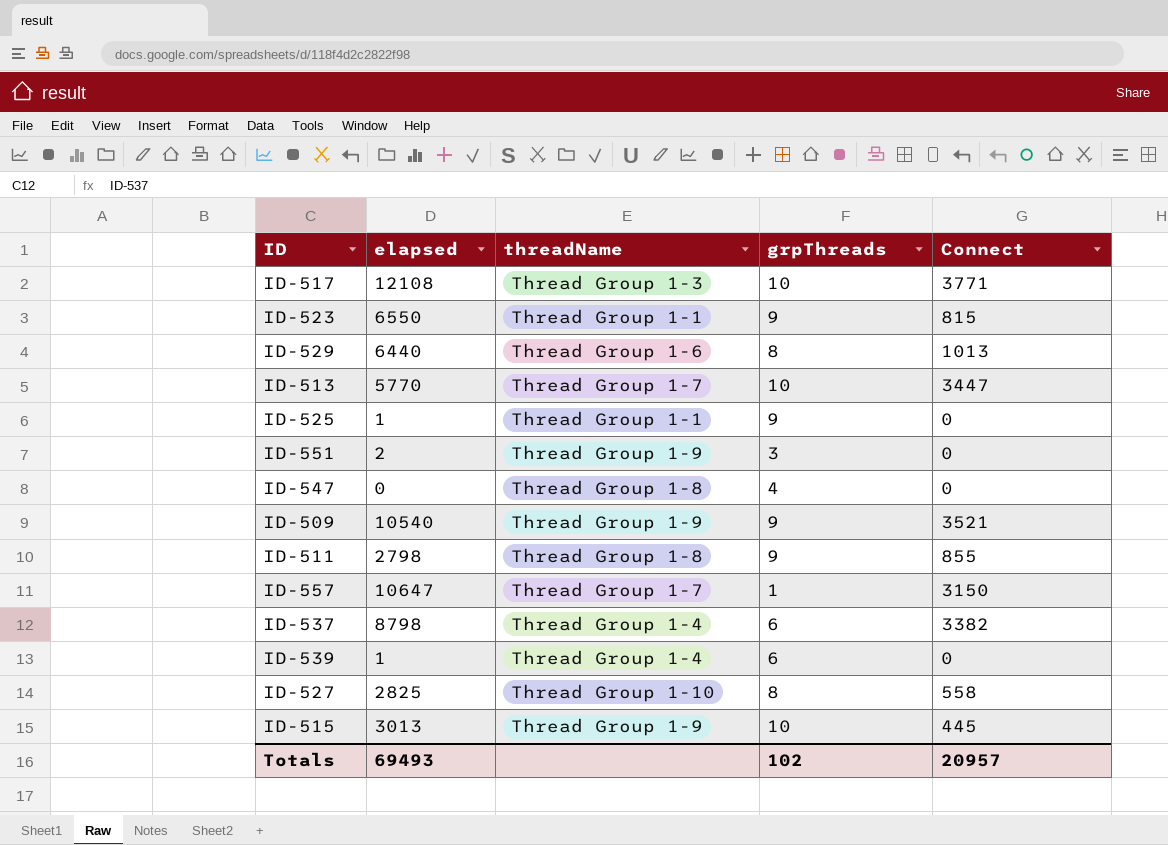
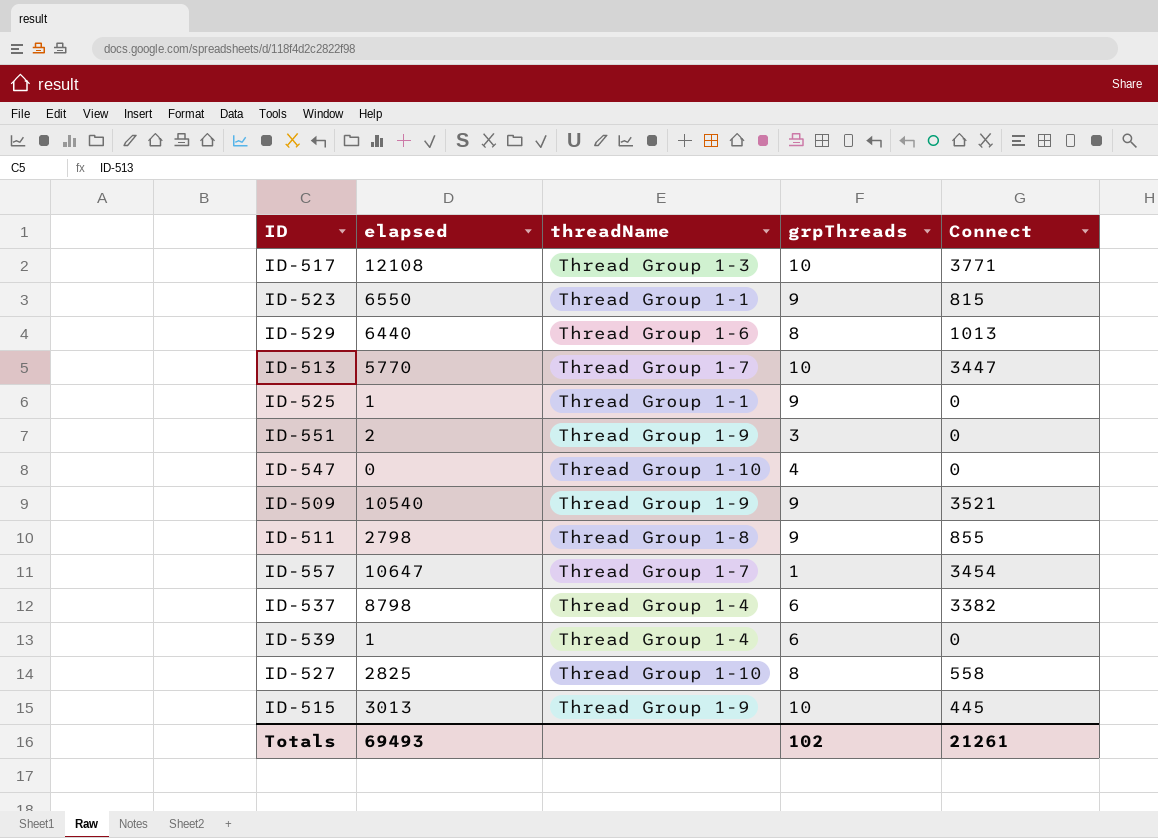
ID-547 | threadName: Thread Group 1-8 -> Thread Group 1-10
ID-557 | Connect: 3150 -> 3454
Totals | Connect: 20957 -> 21261

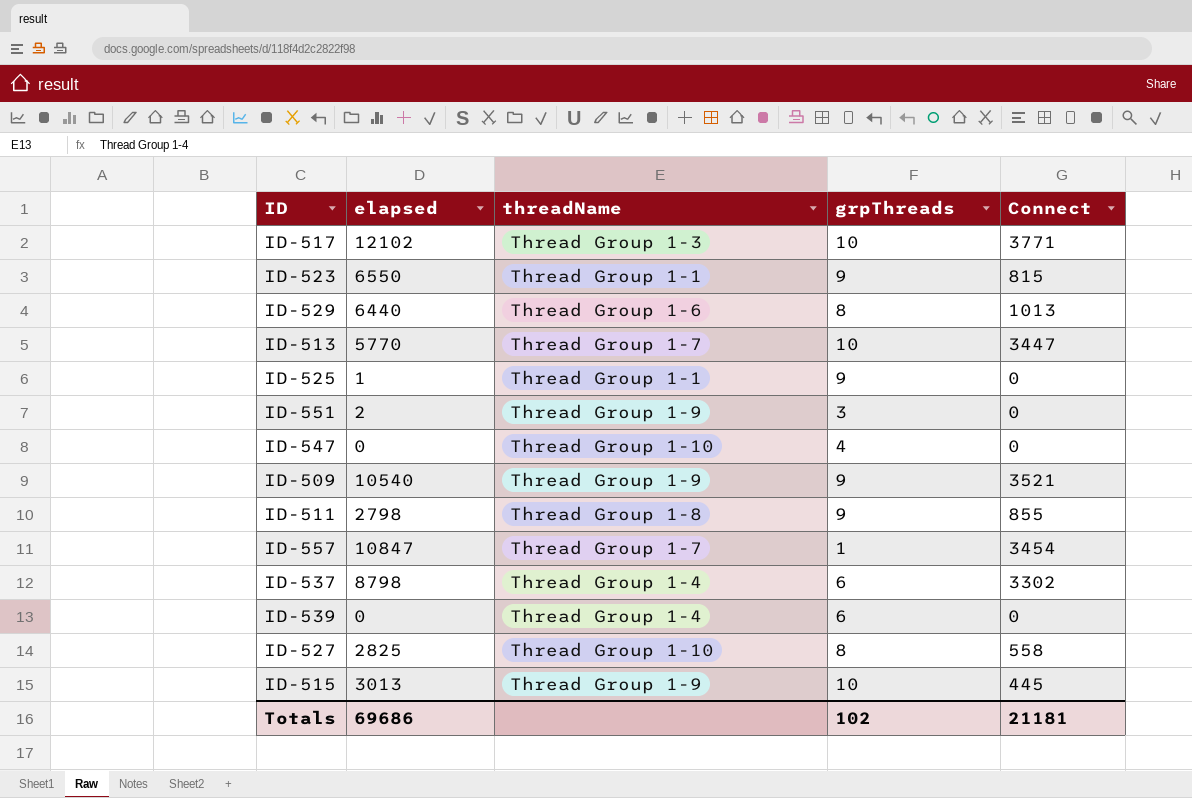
ID-517 | elapsed: 12108 -> 12102
ID-557 | elapsed: 10647 -> 10847
ID-537 | Connect: 3382 -> 3302
ID-539 | elapsed: 1 -> 0
Totals | elapsed: 69493 -> 69686
Totals | Connect: 21261 -> 21181

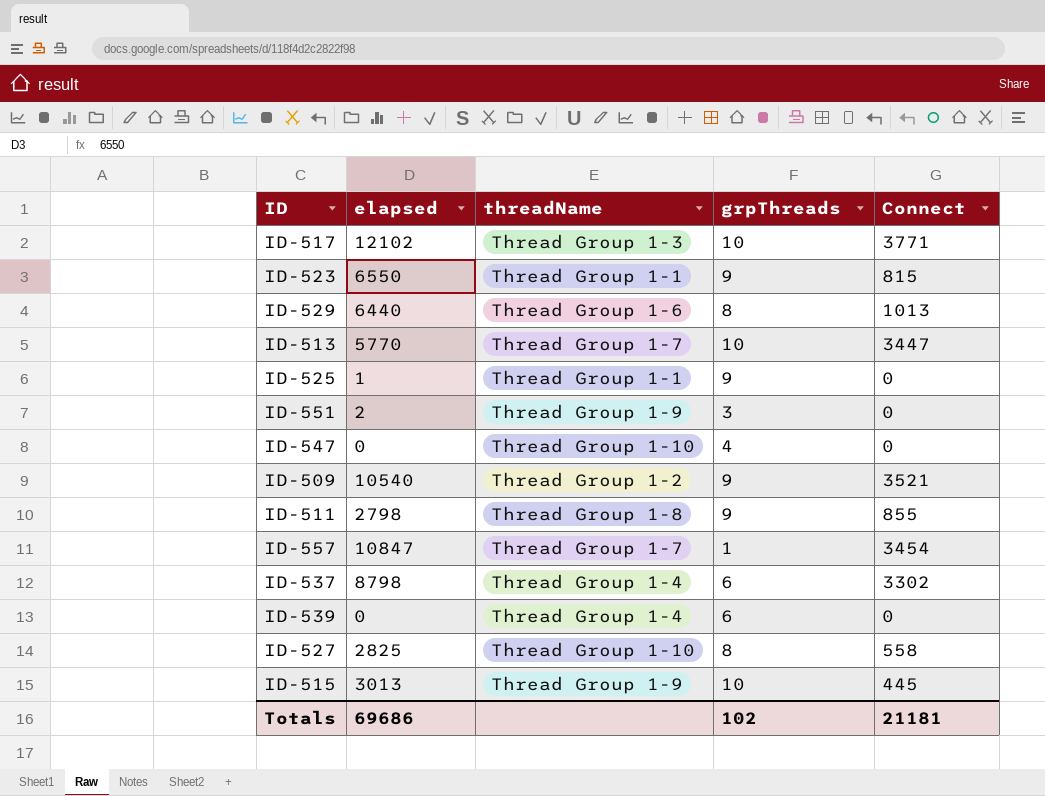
ID-509 | threadName: Thread Group 1-9 -> Thread Group 1-2

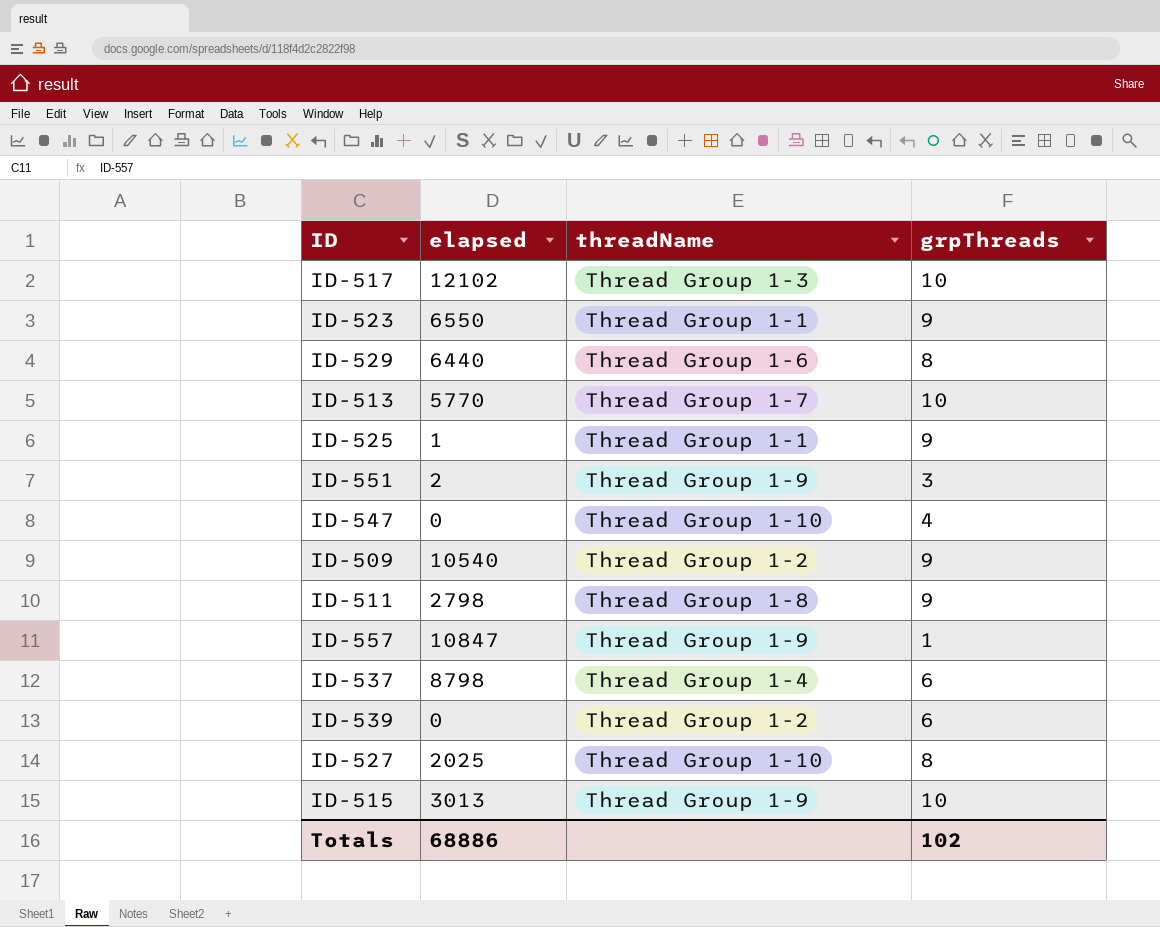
column Connect | position: 5 -> none
ID-557 | threadName: Thread Group 1-7 -> Thread Group 1-9
ID-539 | threadName: Thread Group 1-4 -> Thread Group 1-2
ID-527 | elapsed: 2825 -> 2025
Totals | elapsed: 69686 -> 68886

